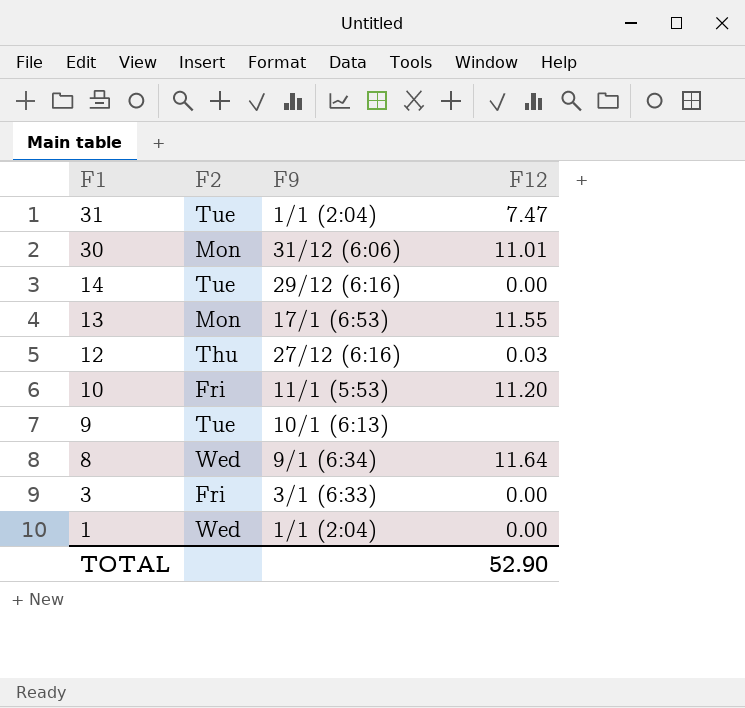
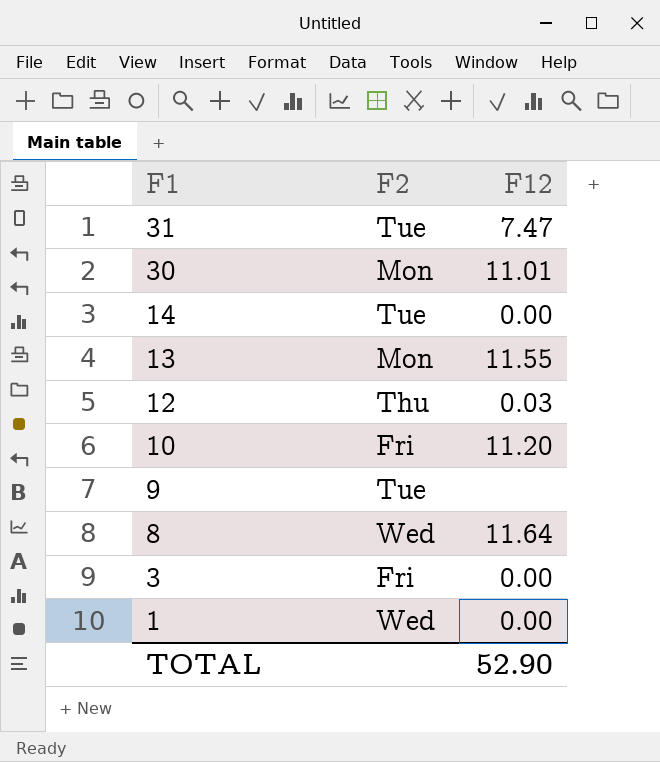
column F9 | position: 3 -> none

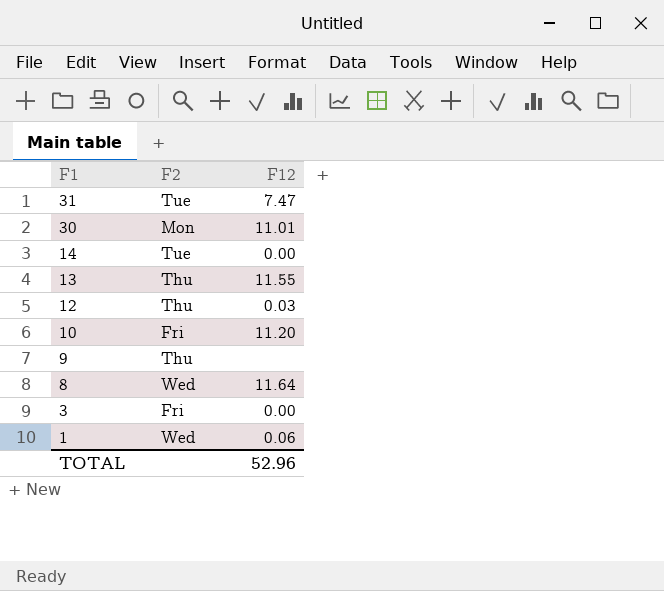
13 | F2: Mon -> Thu
9 | F2: Tue -> Thu
1 | F12: 0.00 -> 0.06
TOTAL | F12: 52.90 -> 52.96

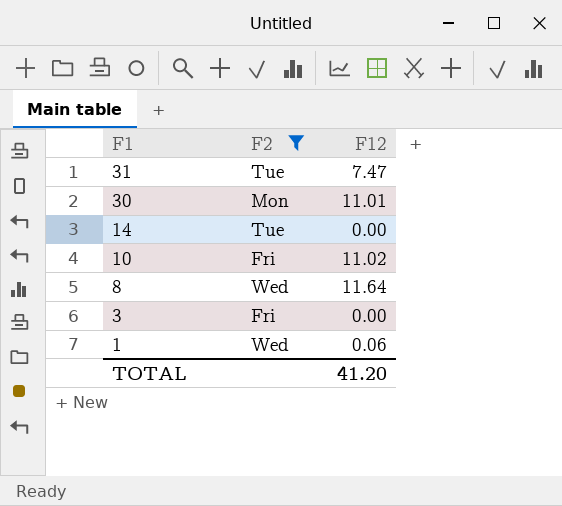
filter: none -> F2 != Thu
10 | F12: 11.20 -> 11.02
TOTAL | F12: 52.96 -> 41.20

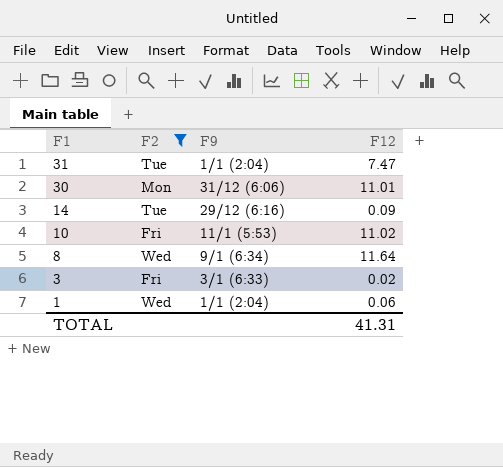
column F9 | position: none -> 3
14 | F12: 0.00 -> 0.09
3 | F12: 0.00 -> 0.02
TOTAL | F12: 41.20 -> 41.31

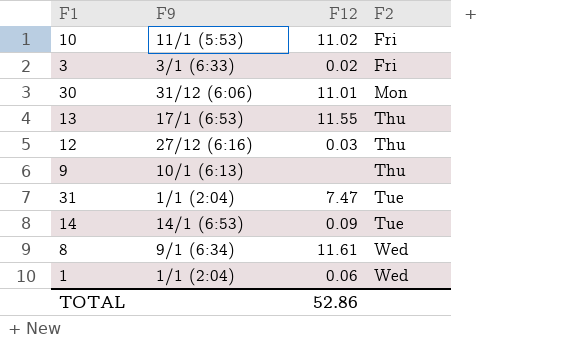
filter: F2 != Thu -> none
row order: F1 descending -> F2 ascending
column F2 | position: 2 -> 4
14 | F9: 29/12 (6:16) -> 14/1 (6:53)
8 | F12: 11.64 -> 11.61
TOTAL | F12: 41.31 -> 52.86

